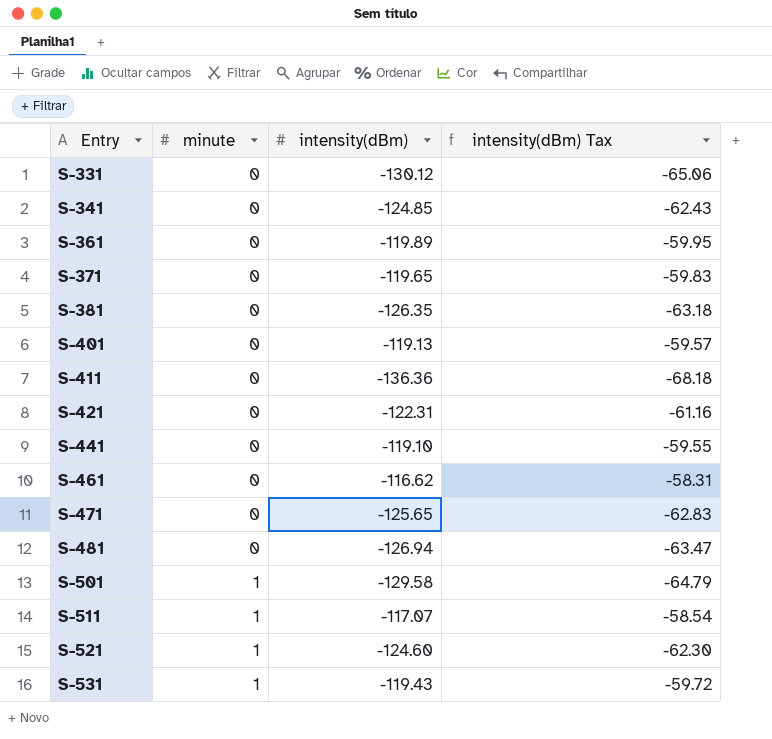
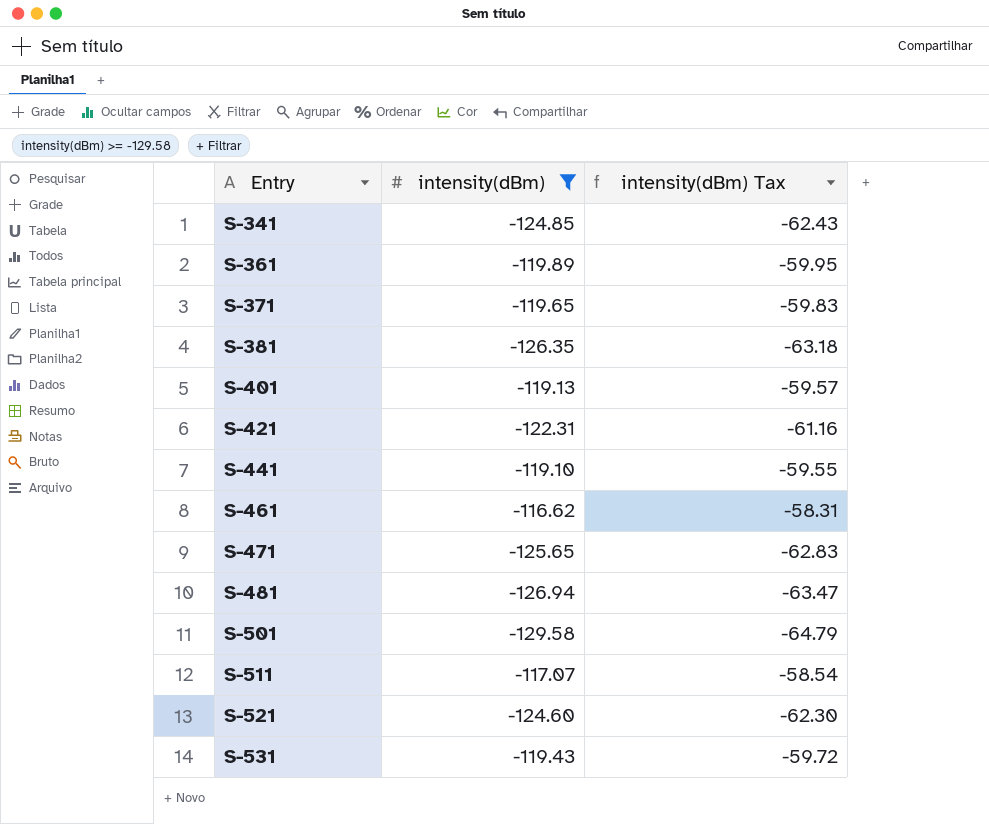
filter: none -> intensity(dBm) >= -129.58
column minute | position: 2 -> none

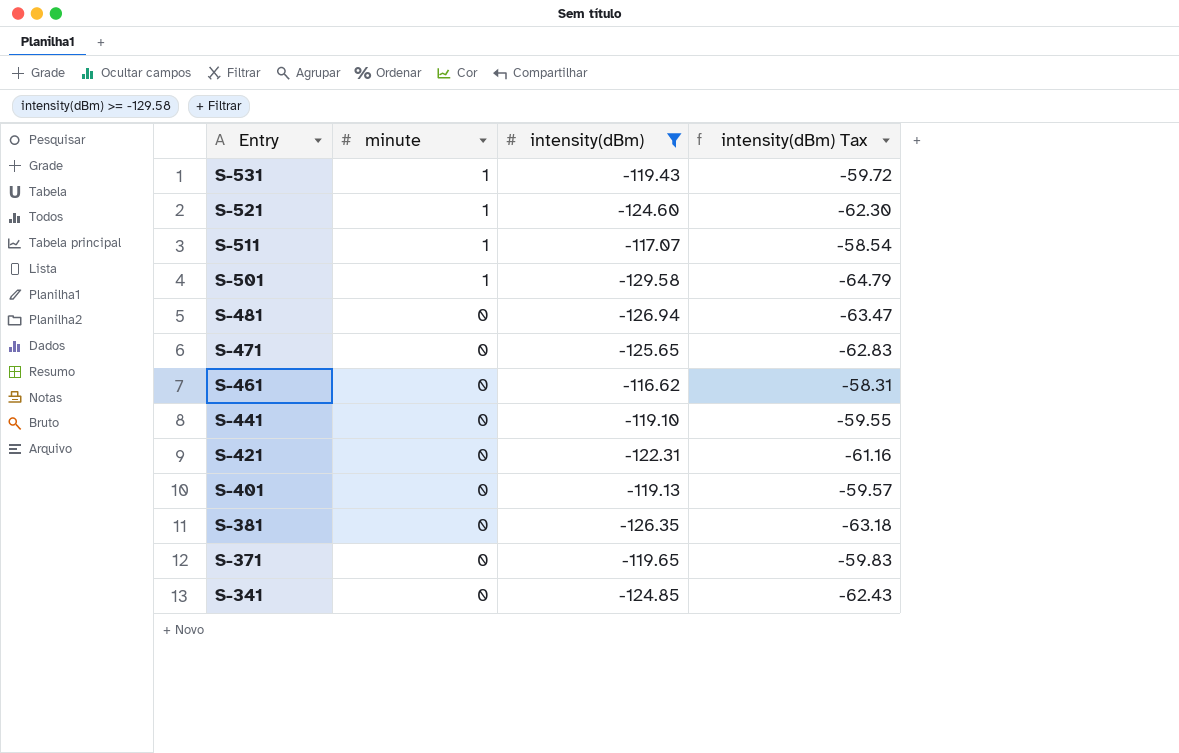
row order: Entry ascending -> Entry descending
column minute | position: none -> 2
row S-361: -119.89 | -59.95 -> none

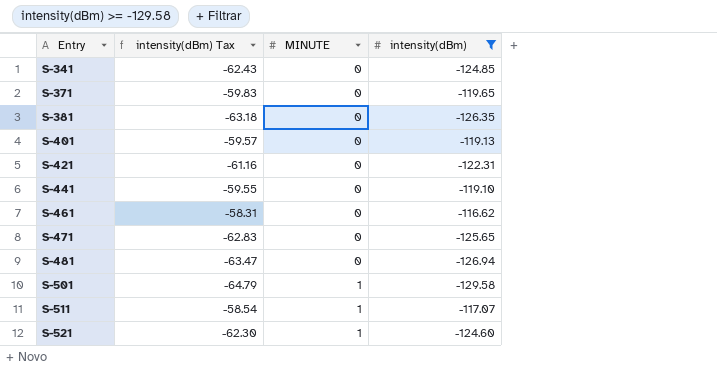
row order: Entry descending -> Entry ascending
column intensity(dBm) Tax | position: 4 -> 2
column name: minute -> MINUTE
row S-531: 1 | -119.43 | -59.72 -> none

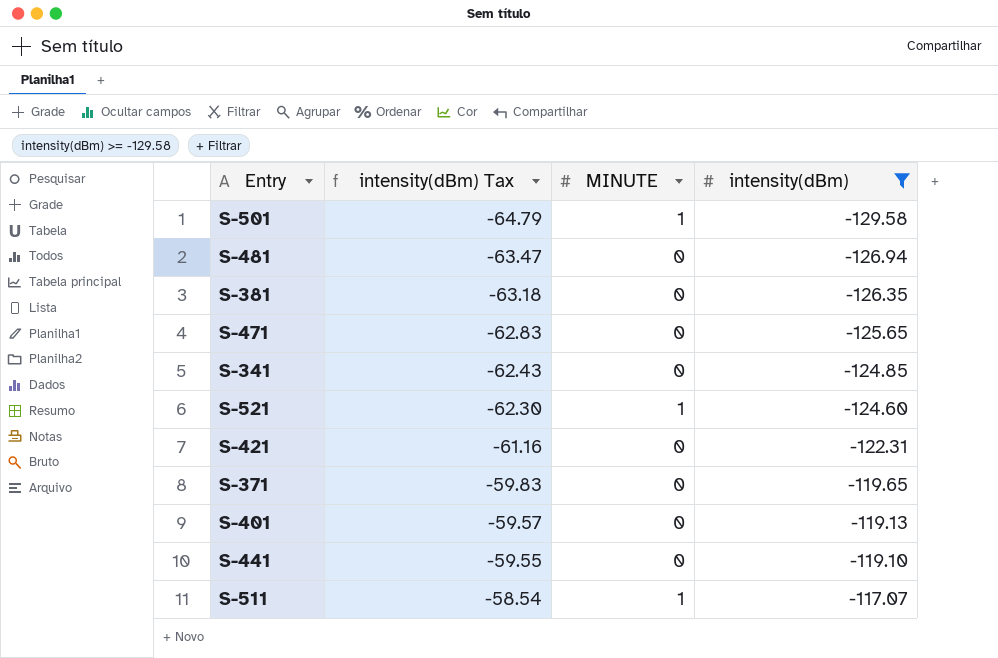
row order: Entry ascending -> intensity(dBm) Tax ascending
row S-461: -58.31 | 0 | -116.62 -> none

